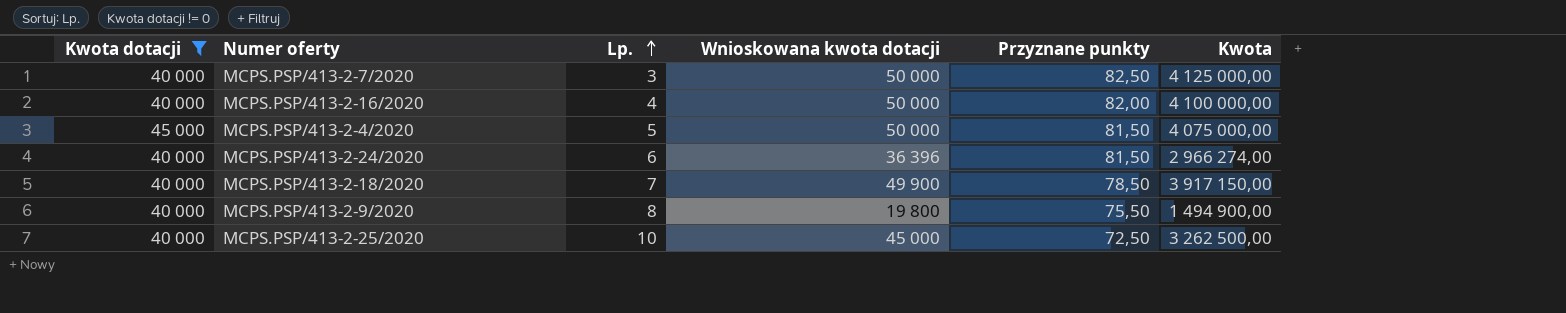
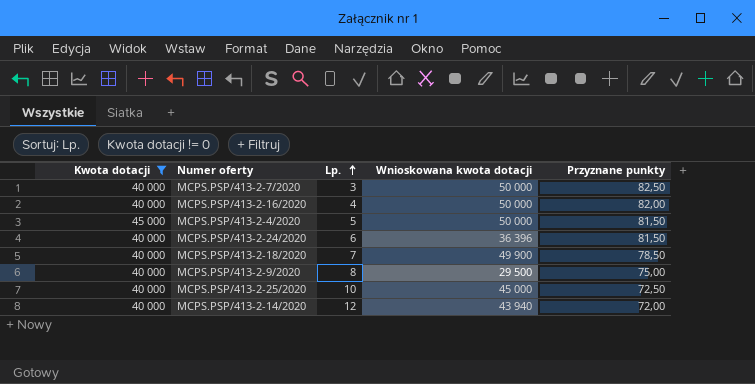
column Kwota | formula: [Wnioskowana kwota dotacji] * [Przyznane punkty] -> none
MCPS.PSP/413-2-9/2020 | Wnioskowana kwota dotacji: 19 800 -> 29 500
MCPS.PSP/413-2-9/2020 | Przyznane punkty: 75,50 -> 75,00
row MCPS.PSP/413-2-14/2020: none -> 40 000 | 12 | 43 940 | 72,00

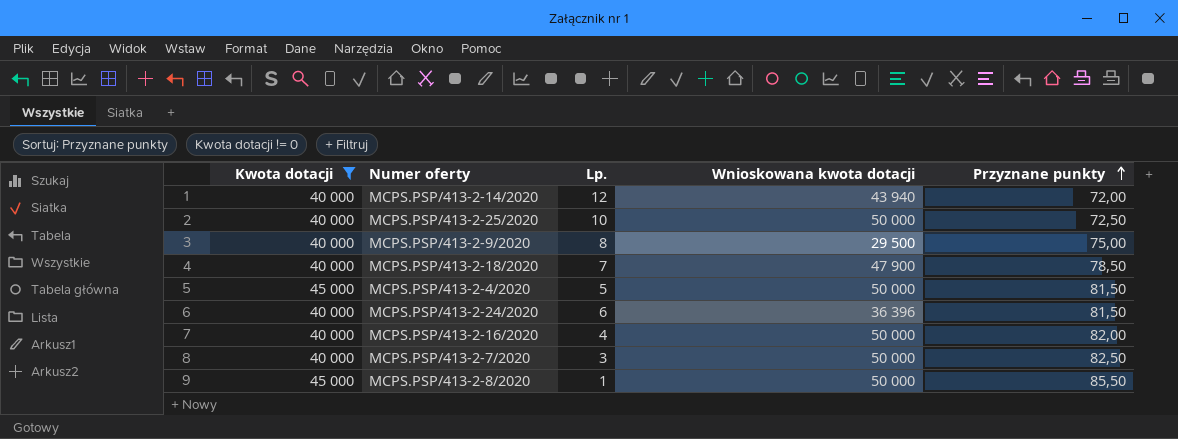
row order: Lp. ascending -> Przyznane punkty ascending
MCPS.PSP/413-2-25/2020 | Wnioskowana kwota dotacji: 45 000 -> 50 000
MCPS.PSP/413-2-18/2020 | Wnioskowana kwota dotacji: 49 900 -> 47 900
row MCPS.PSP/413-2-8/2020: none -> 45 000 | 1 | 50 000 | 85,50

